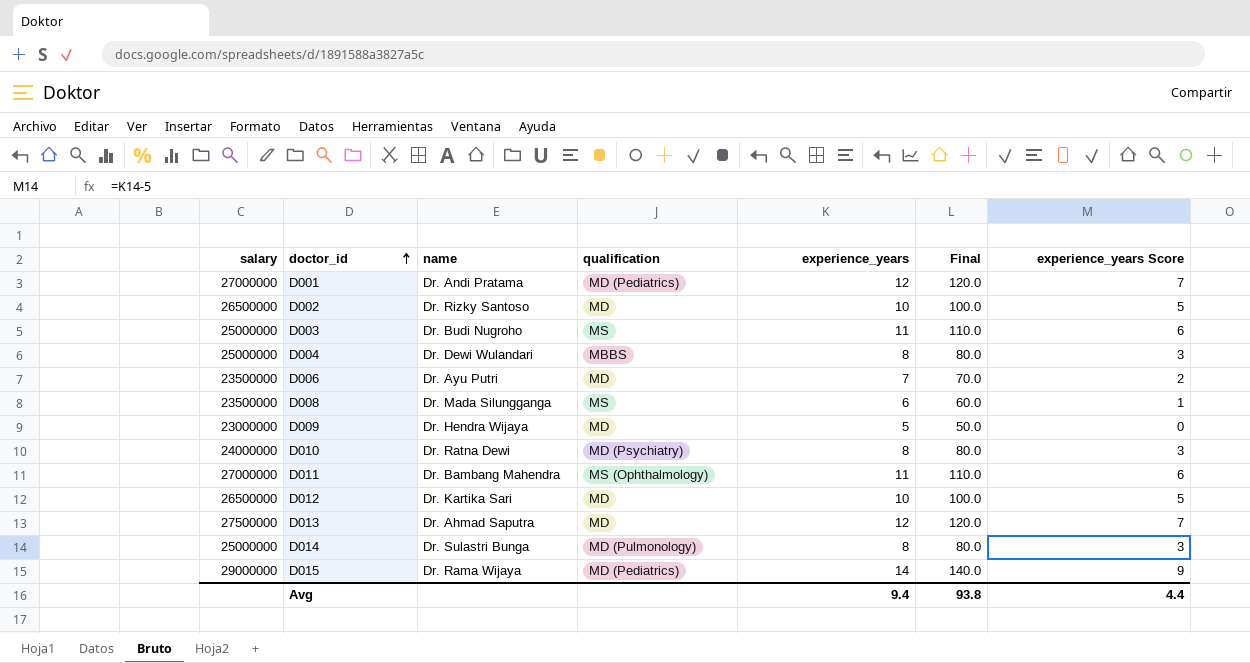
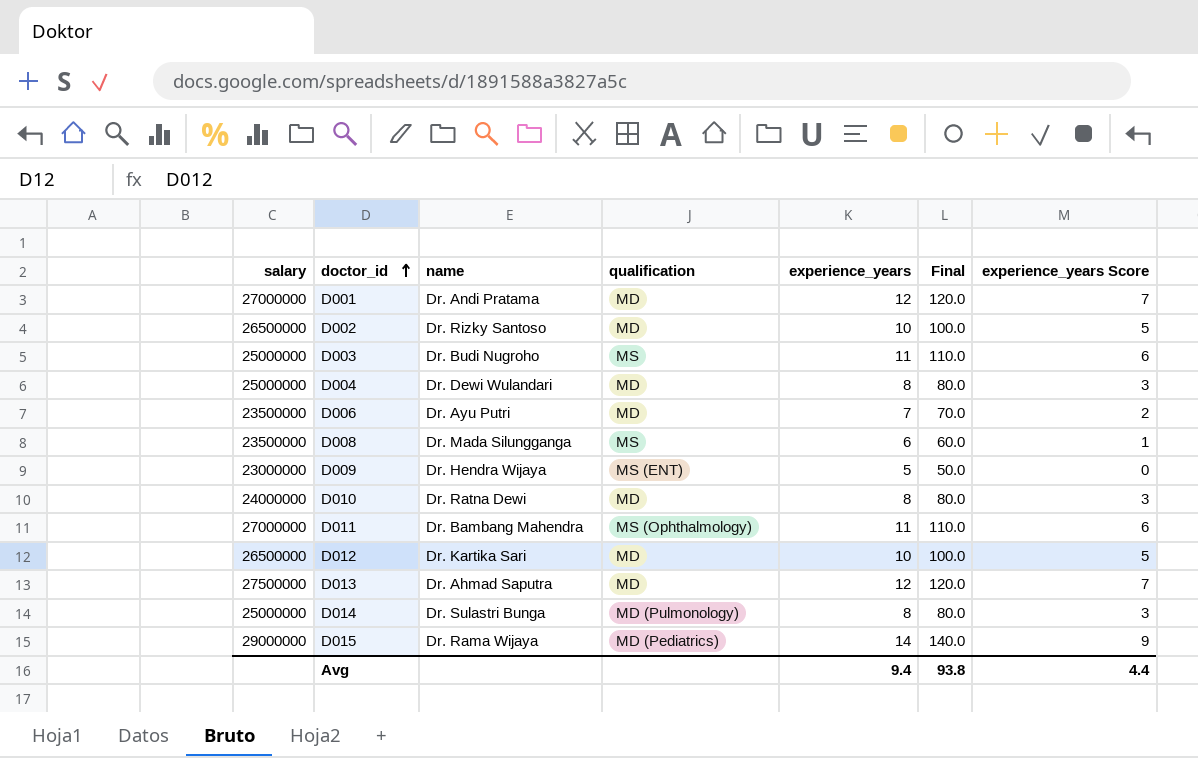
D001 | qualification: MD (Pediatrics) -> MD
D004 | qualification: MBBS -> MD
D009 | qualification: MD -> MS (ENT)
D010 | qualification: MD (Psychiatry) -> MD

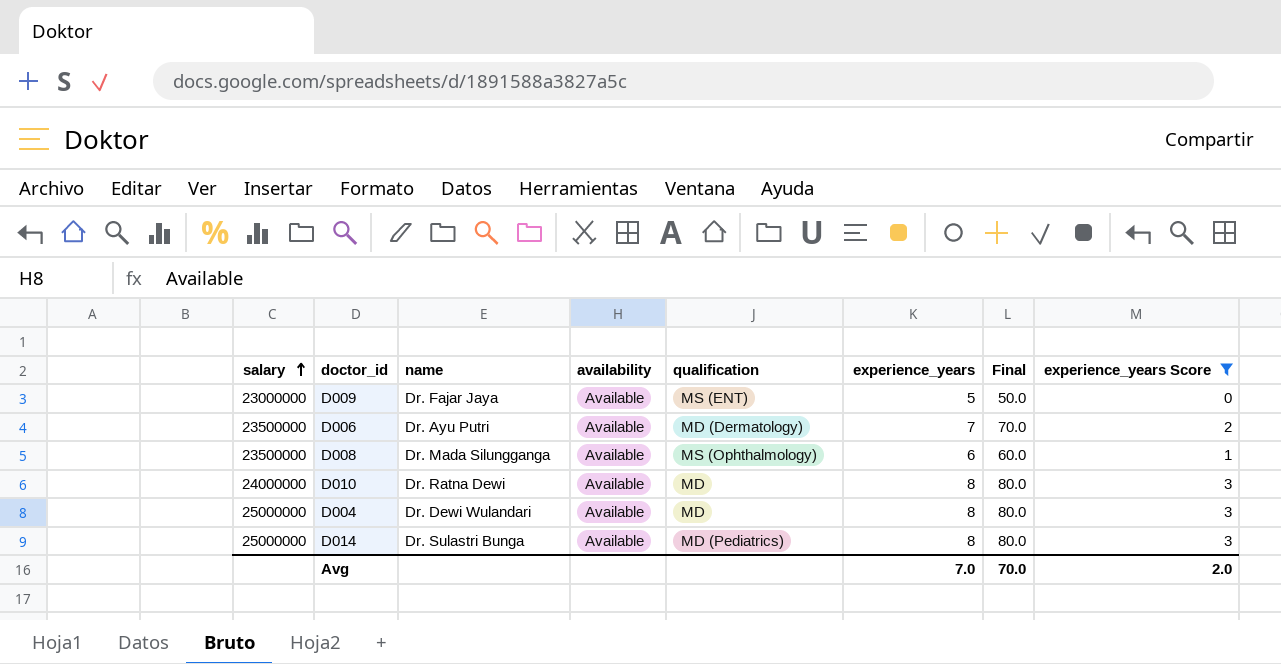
filter: none -> experience_years Score <= 3
row order: doctor_id ascending -> salary ascending
column availability | position: none -> 4
D009 | name: Dr. Hendra Wijaya -> Dr. Fajar Jaya
D006 | qualification: MD -> MD (Dermatology)
D008 | qualification: MS -> MS (Ophthalmology)
D014 | qualification: MD (Pulmonology) -> MD (Pediatrics)
Avg | experience_years: 9.4 -> 7.0
Avg | Final: 93.8 -> 70.0
Avg | experience_years Score: 4.4 -> 2.0

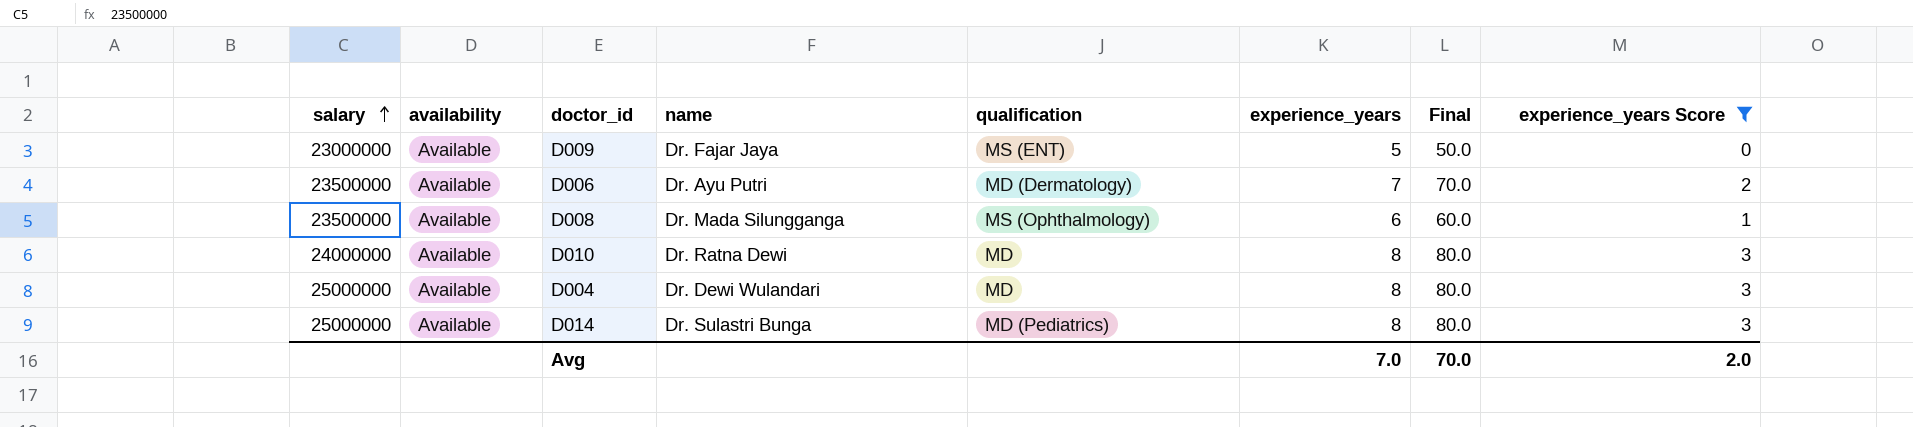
column availability | position: 4 -> 2

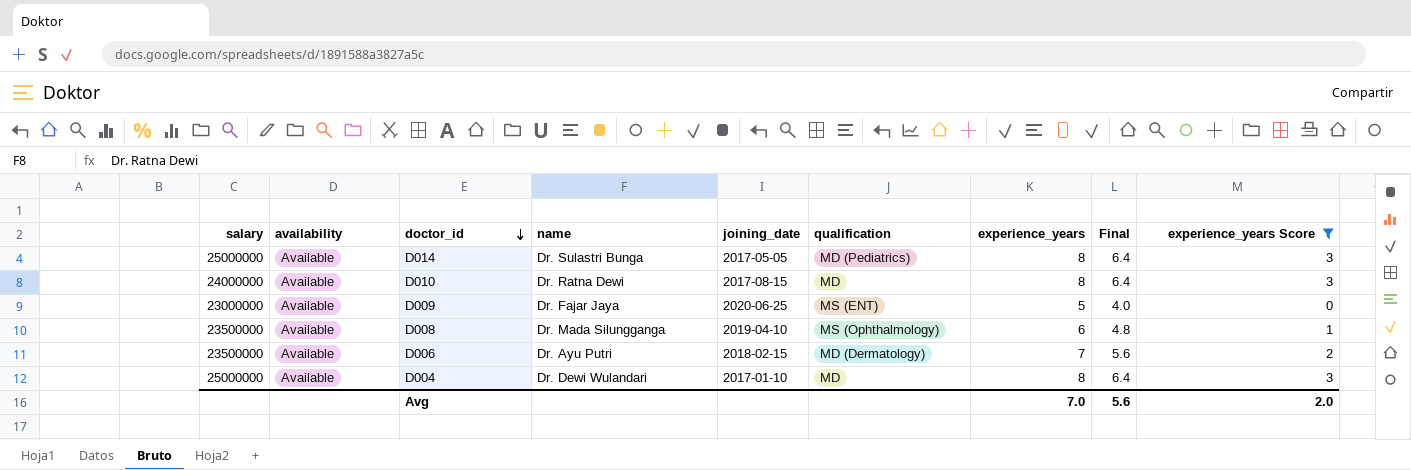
row order: salary ascending -> doctor_id descending
column joining_date | position: none -> 5
column Final | formula: [experience_years] * 10 -> [experience_years] * 0.8
Avg | Final: 70.0 -> 5.6

